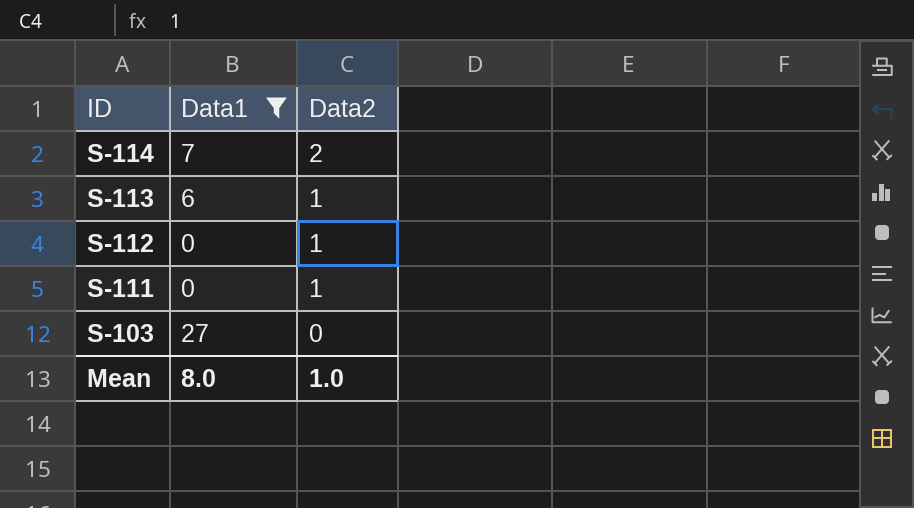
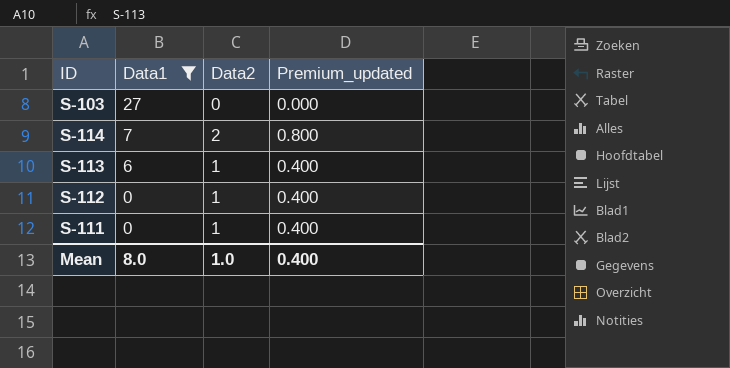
row order: ID descending -> Data1 descending
column Premium_updated | formula: none -> [Data2] * 0.4

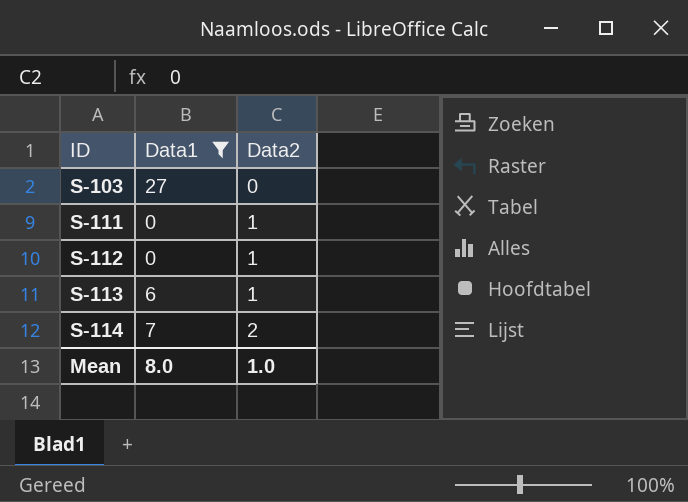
row order: Data1 descending -> ID ascending
column Premium_updated | formula: [Data2] * 0.4 -> none

